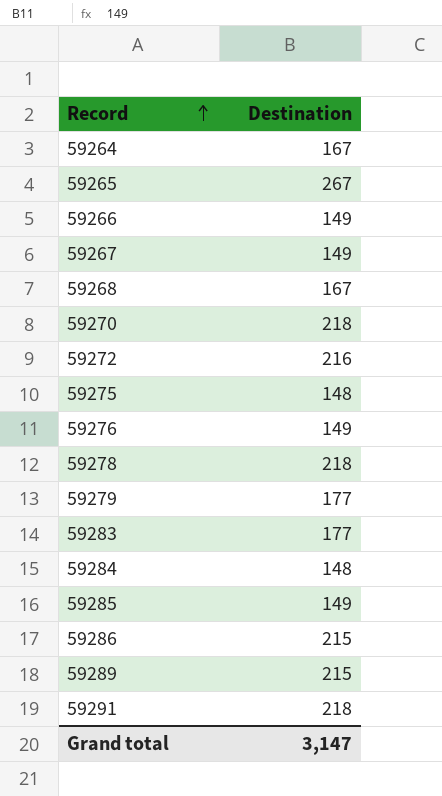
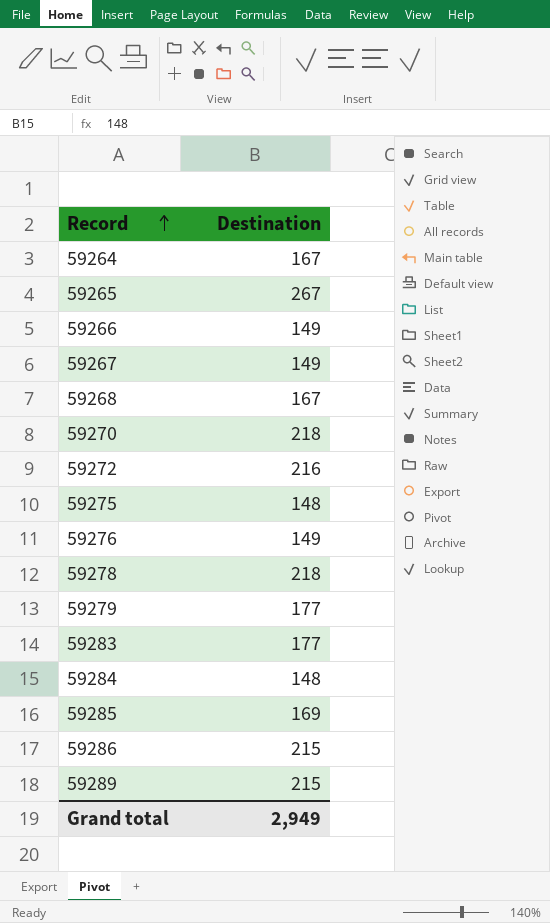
row 59291: 218 -> none
59285 | Destination: 149 -> 169
Grand total | Destination: 3,147 -> 2,949

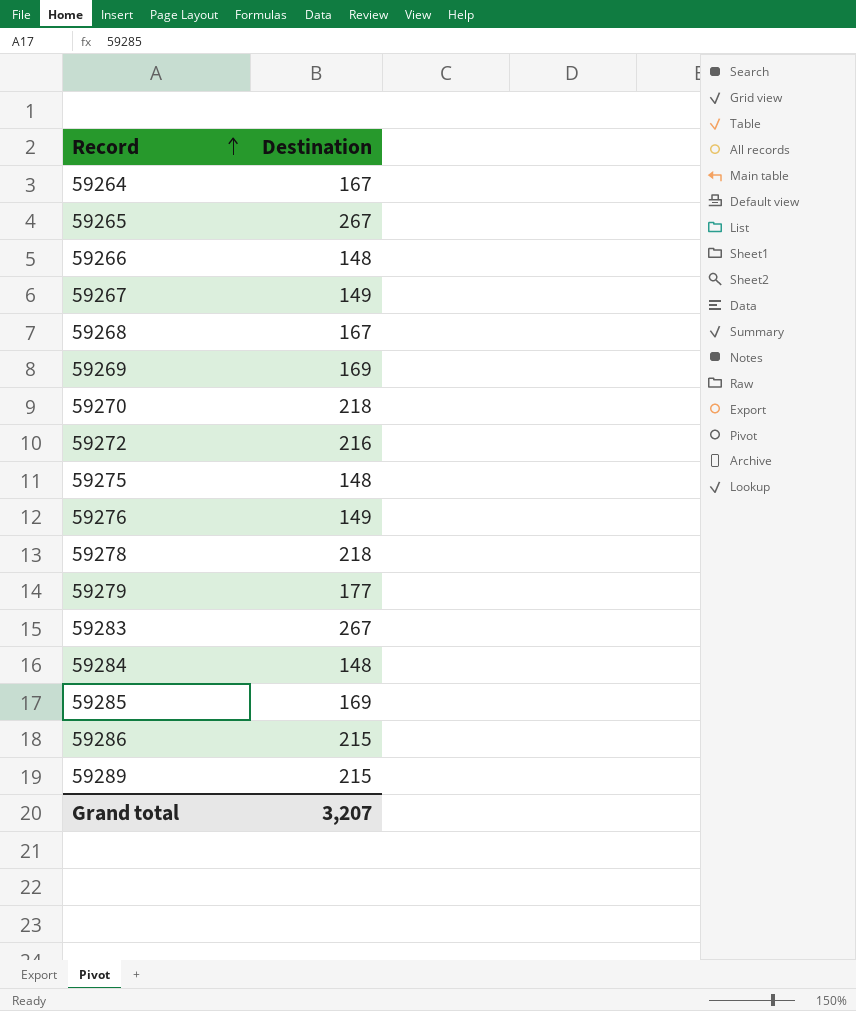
59266 | Destination: 149 -> 148
row 59269: none -> 169
59283 | Destination: 177 -> 267
Grand total | Destination: 2,949 -> 3,207

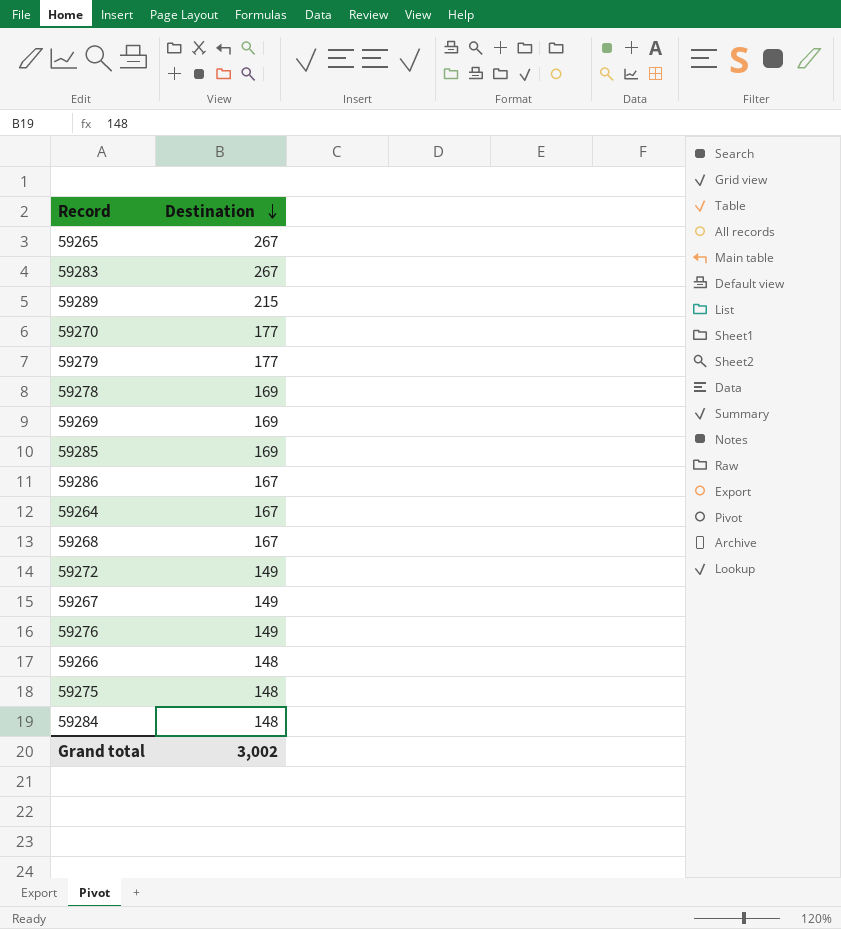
row order: Record ascending -> Destination descending
59270 | Destination: 218 -> 177
59278 | Destination: 218 -> 169
59286 | Destination: 215 -> 167
59272 | Destination: 216 -> 149
Grand total | Destination: 3,207 -> 3,002

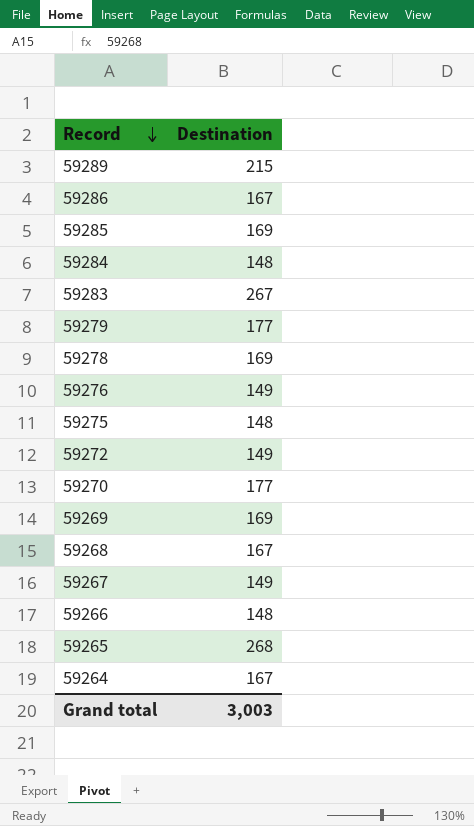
row order: Destination descending -> Record descending
59265 | Destination: 267 -> 268
Grand total | Destination: 3,002 -> 3,003

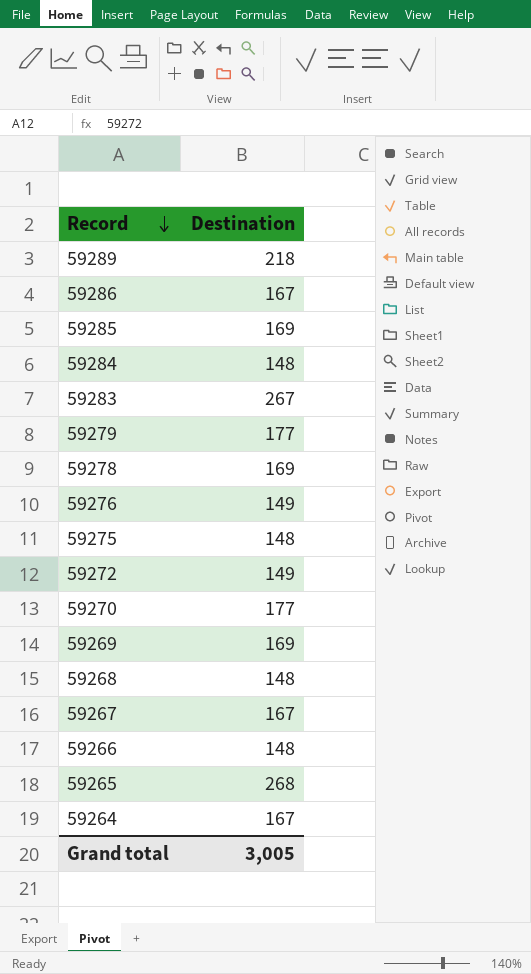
59289 | Destination: 215 -> 218
59268 | Destination: 167 -> 148
59267 | Destination: 149 -> 167
Grand total | Destination: 3,003 -> 3,005

